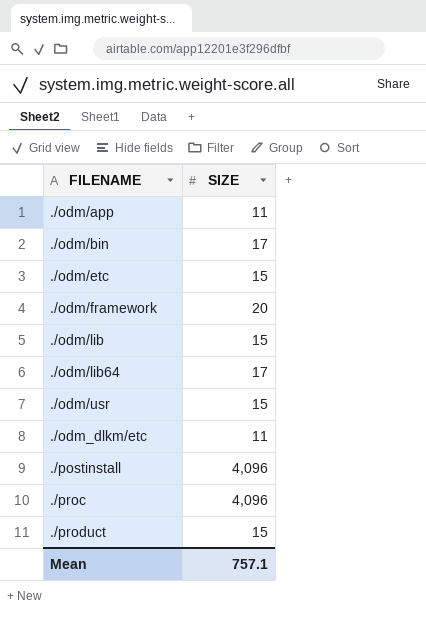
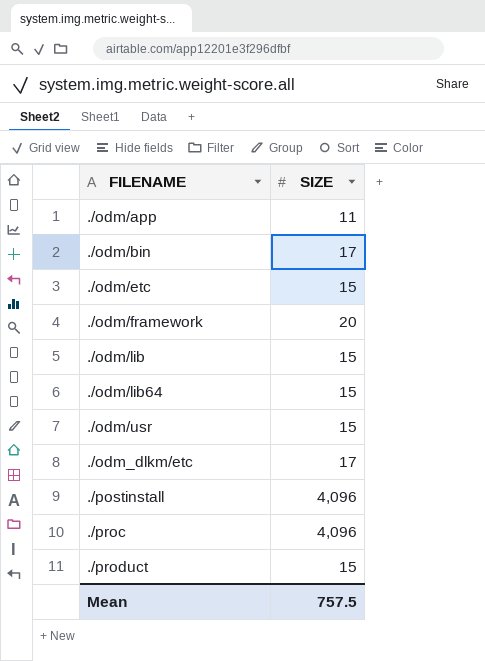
./odm/lib64 | SIZE: 17 -> 15
./odm_dlkm/etc | SIZE: 11 -> 17
Mean | SIZE: 757.1 -> 757.5

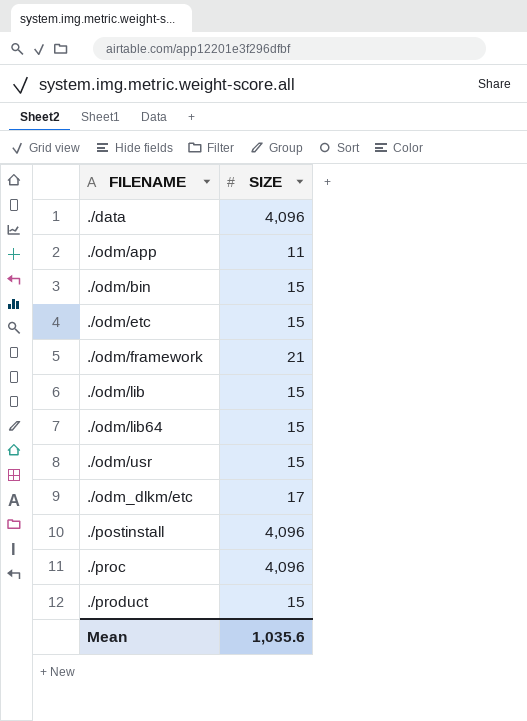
row ./data: none -> 4,096
./odm/bin | SIZE: 17 -> 15
./odm/framework | SIZE: 20 -> 21
Mean | SIZE: 757.5 -> 1,035.6

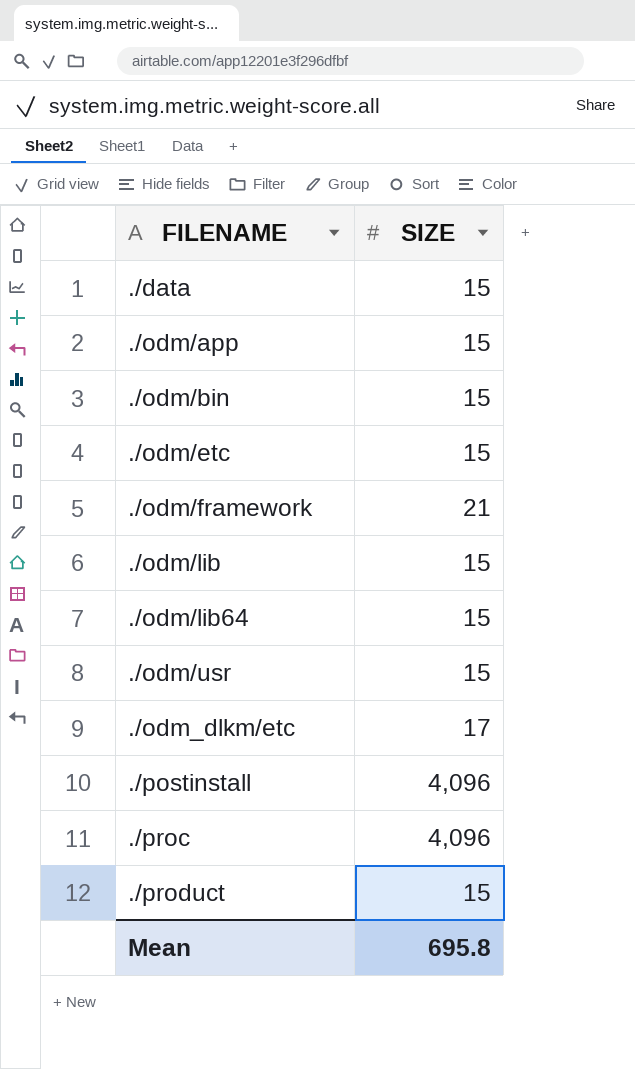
./data | SIZE: 4,096 -> 15
./odm/app | SIZE: 11 -> 15
Mean | SIZE: 1,035.6 -> 695.8

